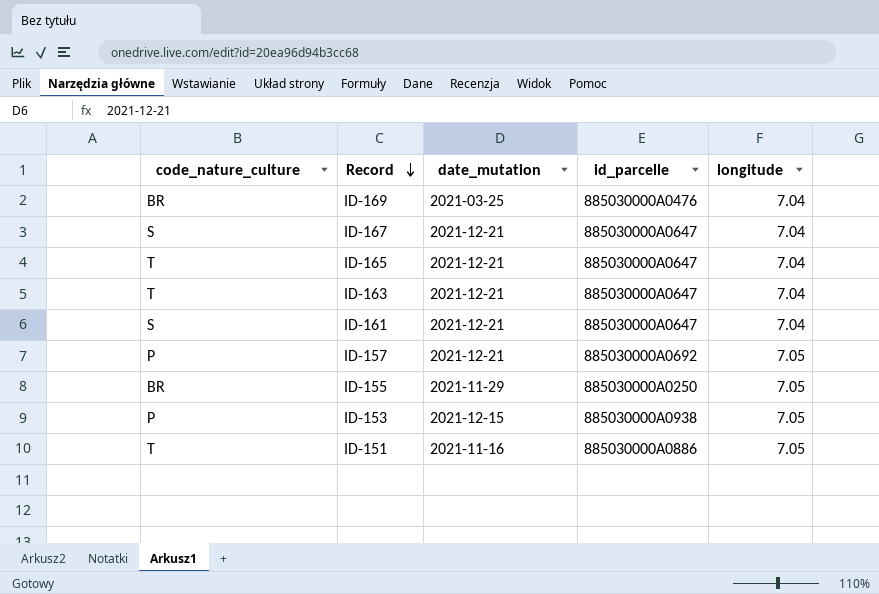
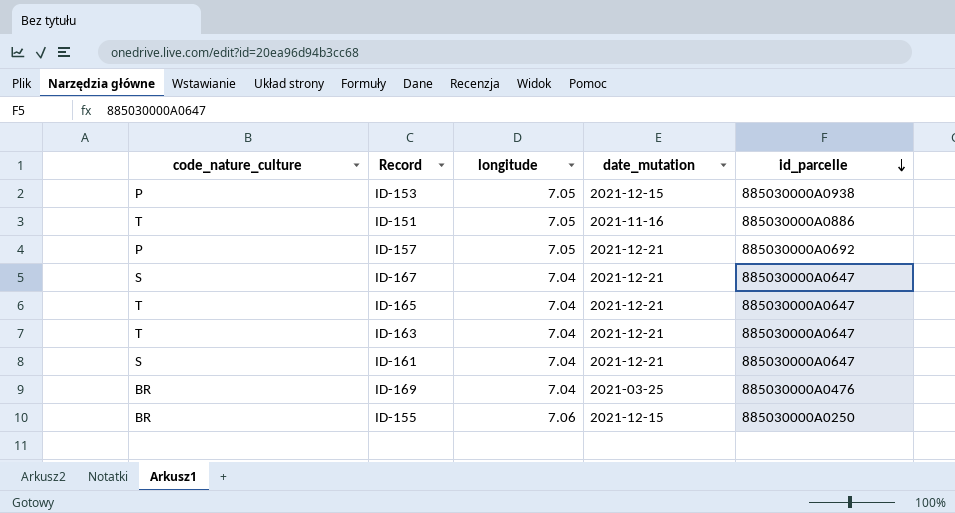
row order: Record descending -> id_parcelle descending
column longitude | position: 5 -> 3
ID-155 | longitude: 7.05 -> 7.06
ID-155 | date_mutation: 2021-11-29 -> 2021-12-15

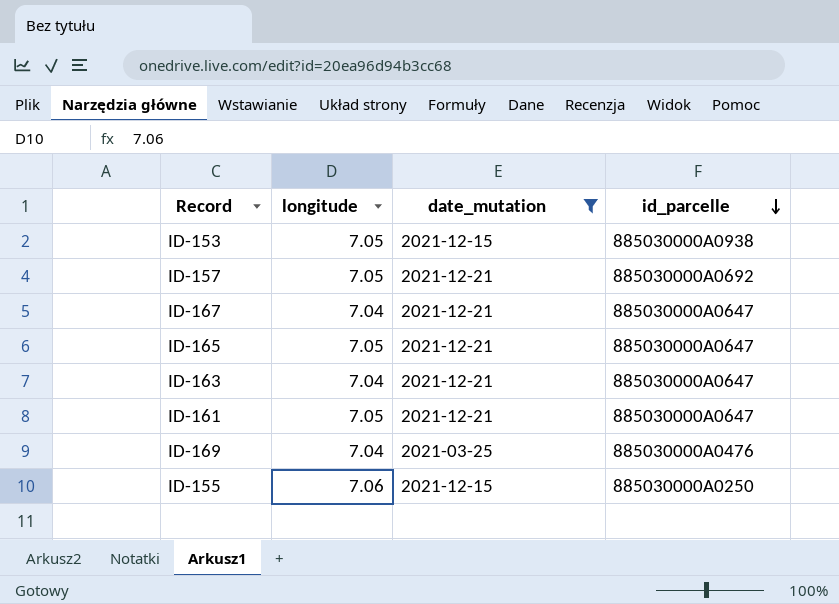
filter: none -> date_mutation != 2021-11-16
column code_nature_culture | position: 1 -> none
ID-165 | longitude: 7.04 -> 7.05
ID-161 | longitude: 7.04 -> 7.05

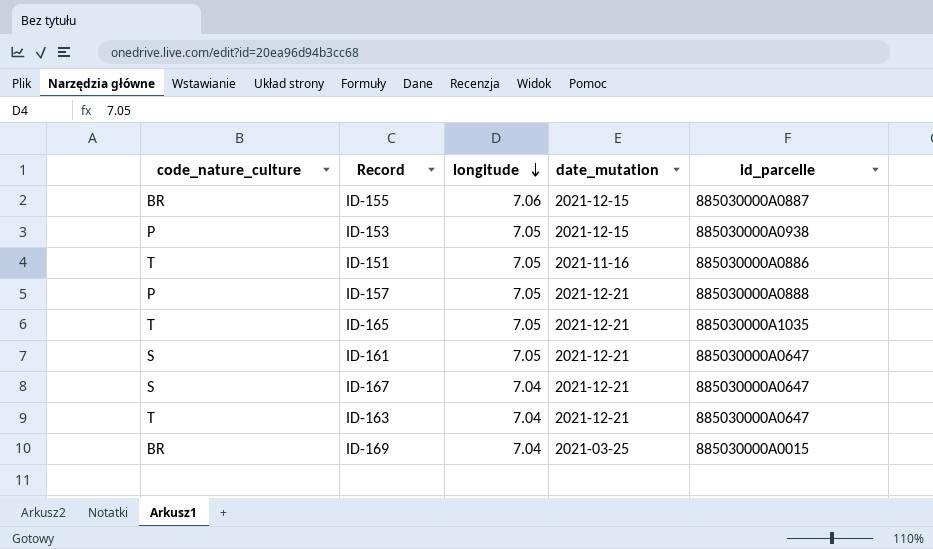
filter: date_mutation != 2021-11-16 -> none
row order: id_parcelle descending -> longitude descending
column code_nature_culture | position: none -> 1
ID-155 | id_parcelle: 885030000A0250 -> 885030000A0887
ID-157 | id_parcelle: 885030000A0692 -> 885030000A0888
ID-165 | id_parcelle: 885030000A0647 -> 885030000A1035
ID-169 | id_parcelle: 885030000A0476 -> 885030000A0015

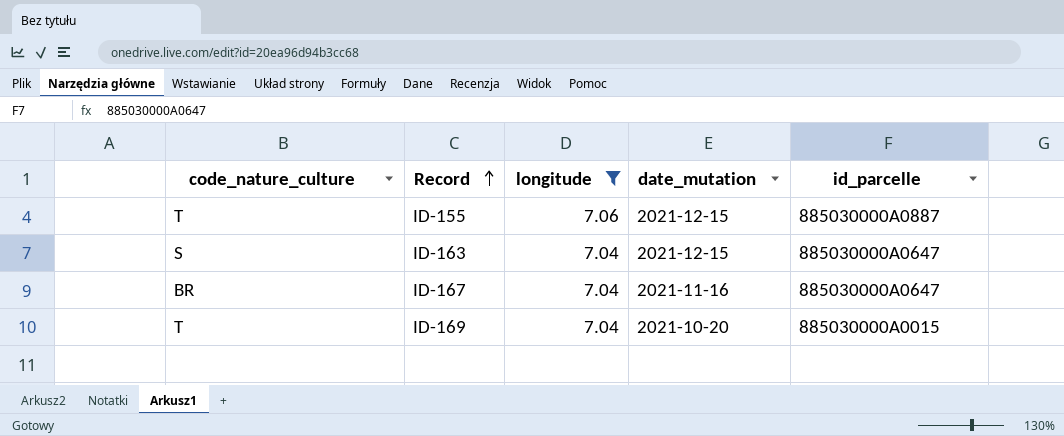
filter: none -> longitude != 7.05
row order: longitude descending -> Record ascending
ID-155 | code_nature_culture: BR -> T
ID-163 | code_nature_culture: T -> S
ID-163 | date_mutation: 2021-12-21 -> 2021-12-15
ID-167 | code_nature_culture: S -> BR
ID-167 | date_mutation: 2021-12-21 -> 2021-11-16
ID-169 | code_nature_culture: BR -> T
ID-169 | date_mutation: 2021-03-25 -> 2021-10-20

